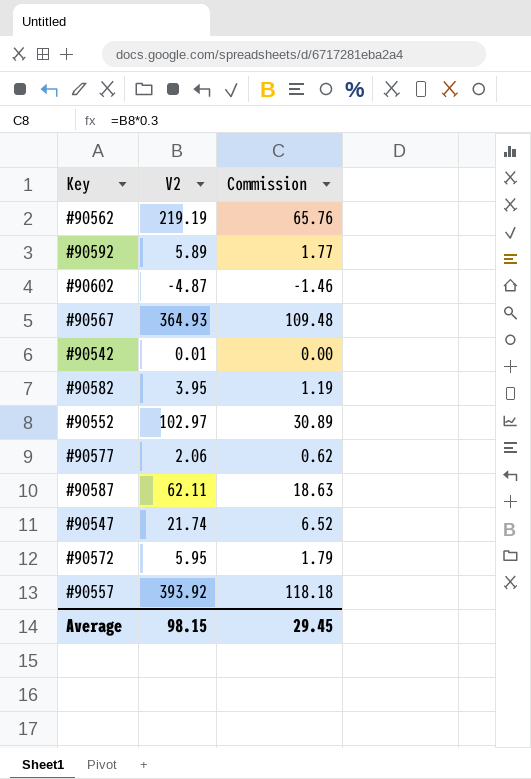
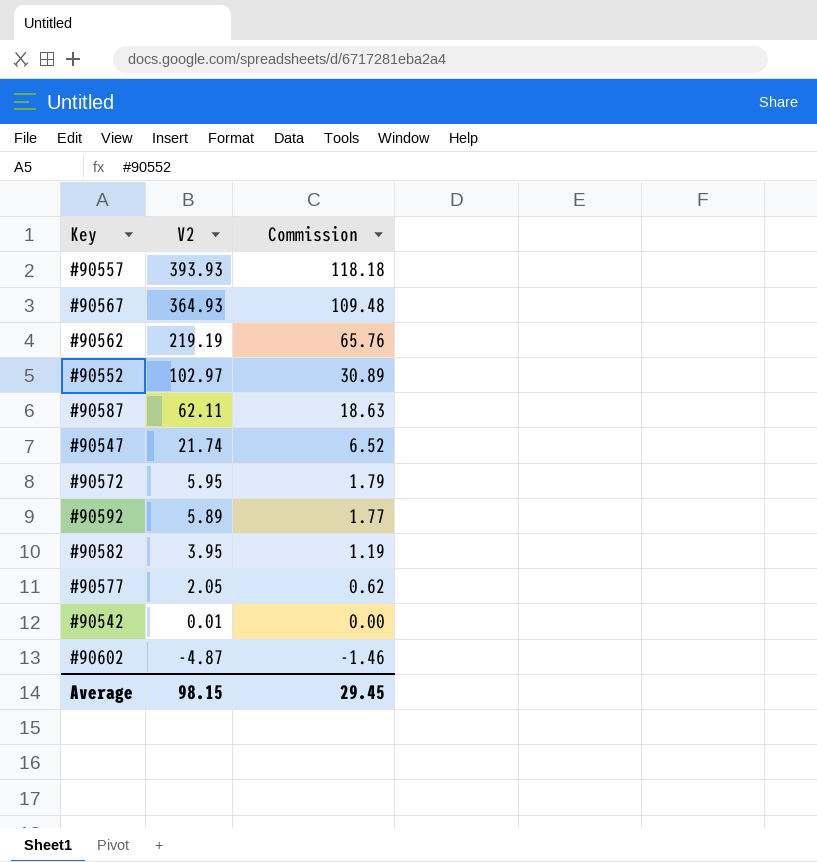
row order: none -> V2 descending
#90557 | V2: 393.92 -> 393.93
#90577 | V2: 2.06 -> 2.05

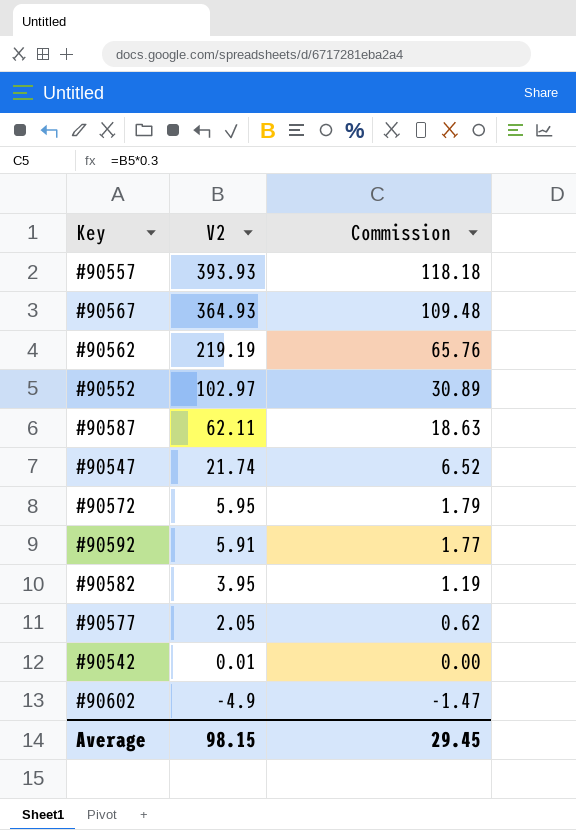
#90592 | V2: 5.89 -> 5.91
#90602 | V2: -4.87 -> -4.9
#90602 | Commission: -1.46 -> -1.47

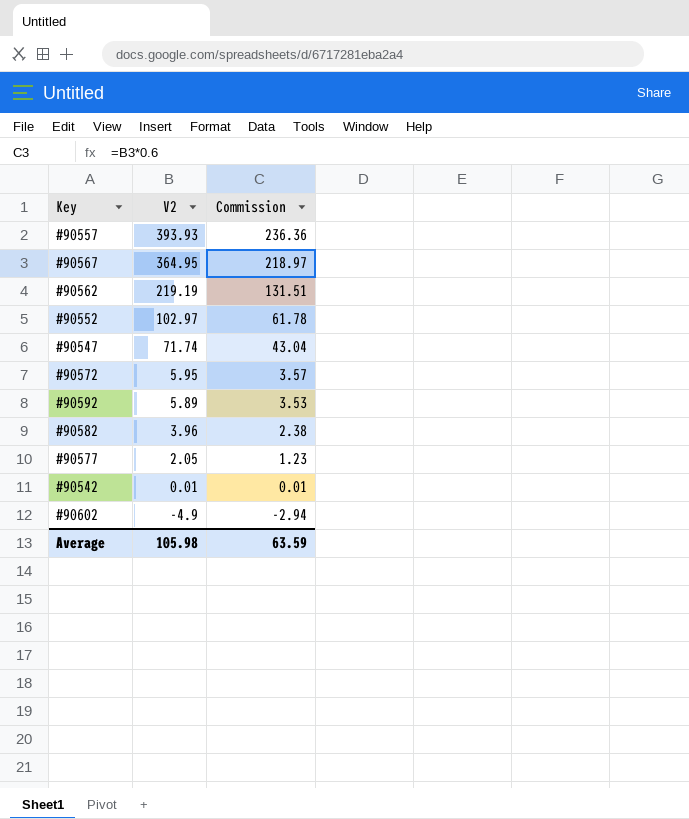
column Commission | formula: [V2] * 0.3 -> [V2] * 0.6
row #90587: 62.11 | 18.63 -> none
#90567 | V2: 364.93 -> 364.95
#90547 | V2: 21.74 -> 71.74
#90592 | V2: 5.91 -> 5.89
#90582 | V2: 3.95 -> 3.96
Average | V2: 98.15 -> 105.98
Average | Commission: 29.45 -> 63.59

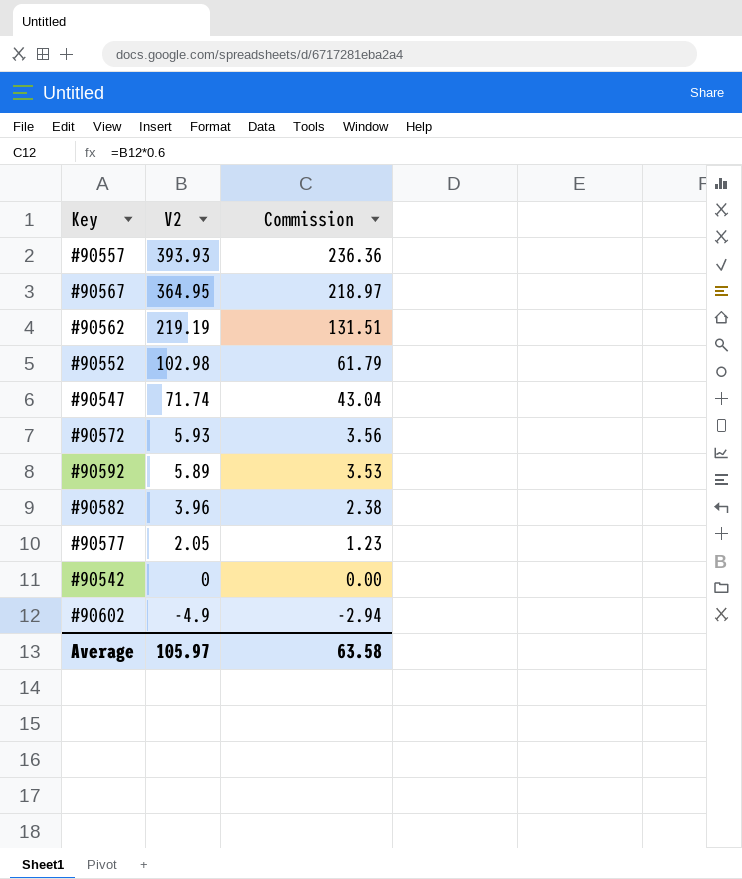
#90552 | V2: 102.97 -> 102.98
#90552 | Commission: 61.78 -> 61.79
#90572 | V2: 5.95 -> 5.93
#90572 | Commission: 3.57 -> 3.56
#90542 | V2: 0.01 -> 0
#90542 | Commission: 0.01 -> 0.00
Average | V2: 105.98 -> 105.97
Average | Commission: 63.59 -> 63.58

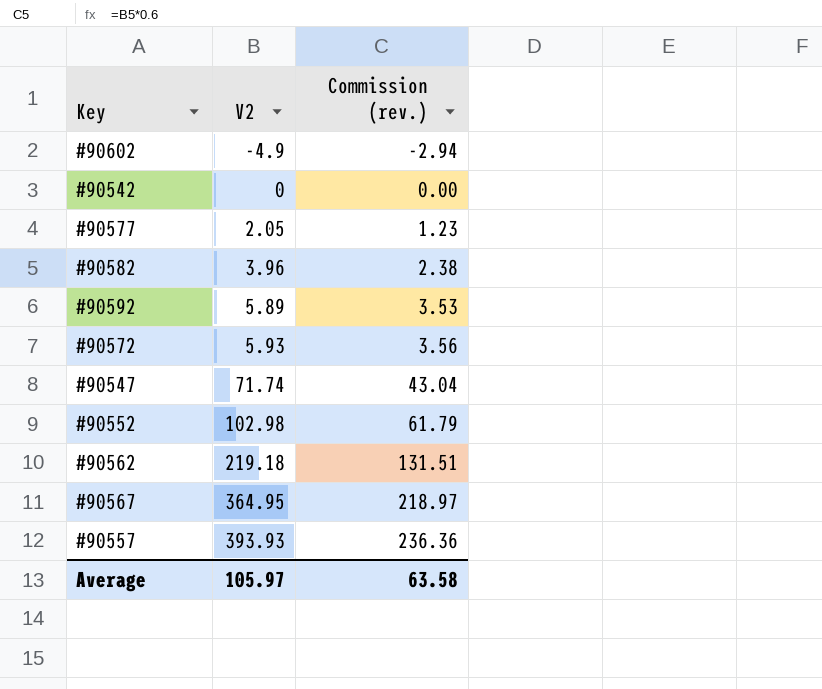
row order: V2 descending -> V2 ascending
column name: Commission -> Commission (rev.)
#90562 | V2: 219.19 -> 219.18

